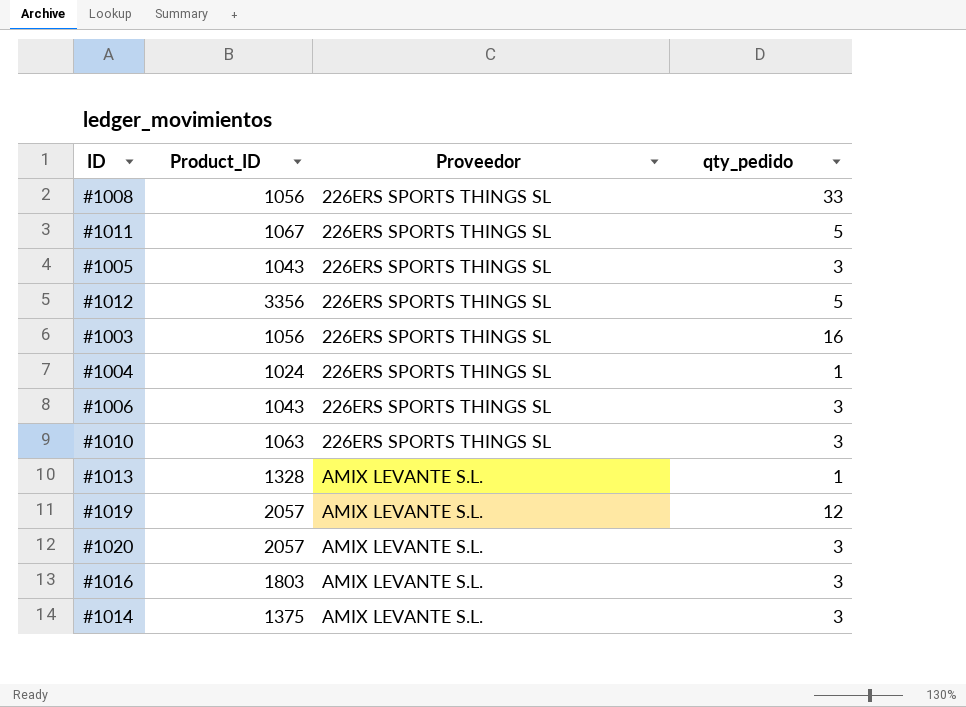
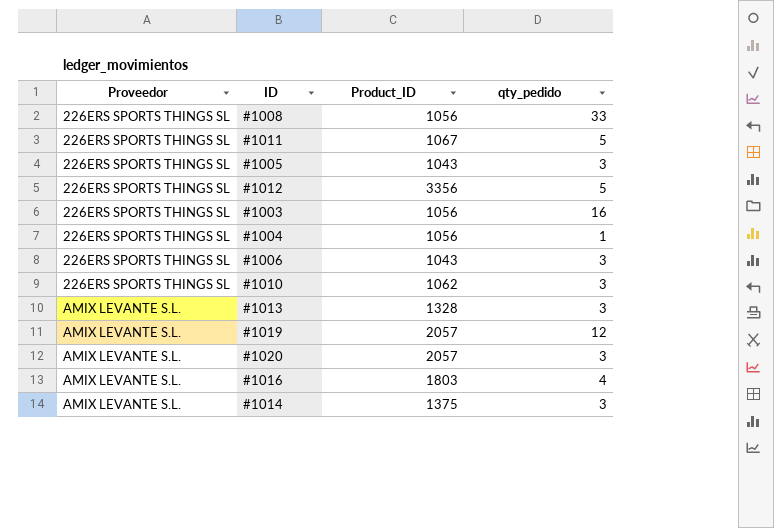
column Proveedor | position: 3 -> 1
#1004 | Product_ID: 1024 -> 1056
#1010 | Product_ID: 1063 -> 1062
#1013 | qty_pedido: 1 -> 3
#1016 | qty_pedido: 3 -> 4

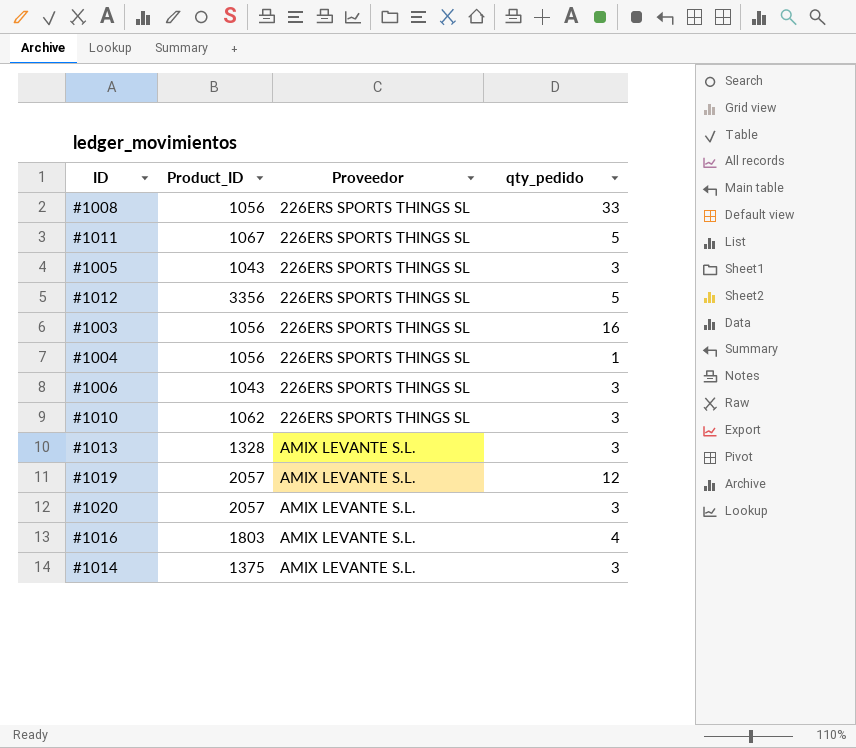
column Proveedor | position: 1 -> 3

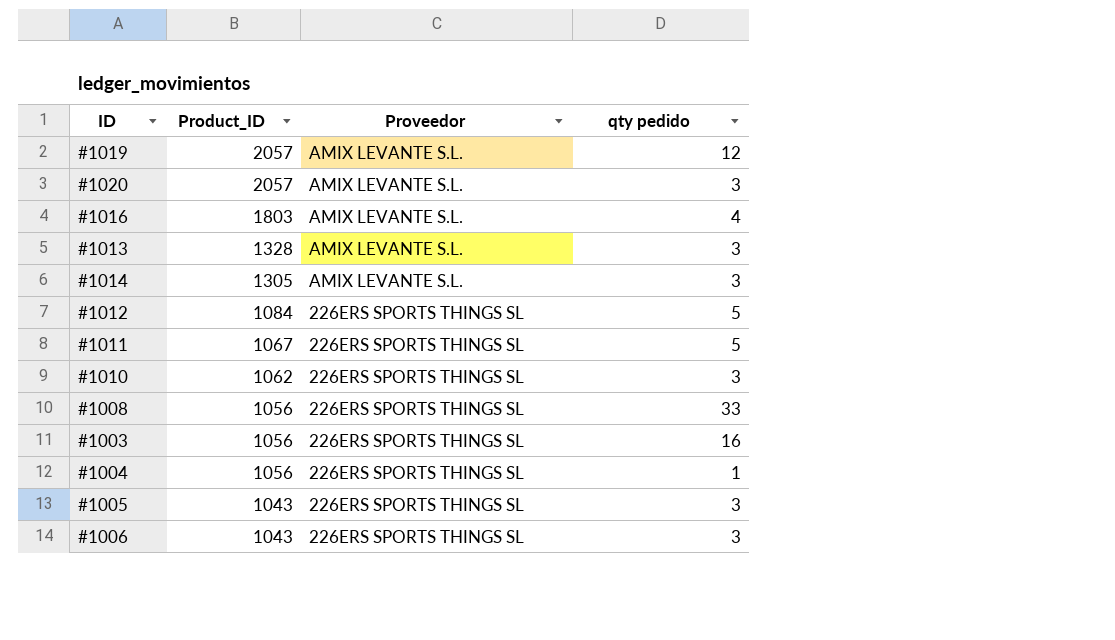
row order: Proveedor ascending -> Product_ID descending
column name: qty_pedido -> qty pedido
#1014 | Product_ID: 1375 -> 1305
#1012 | Product_ID: 3356 -> 1084

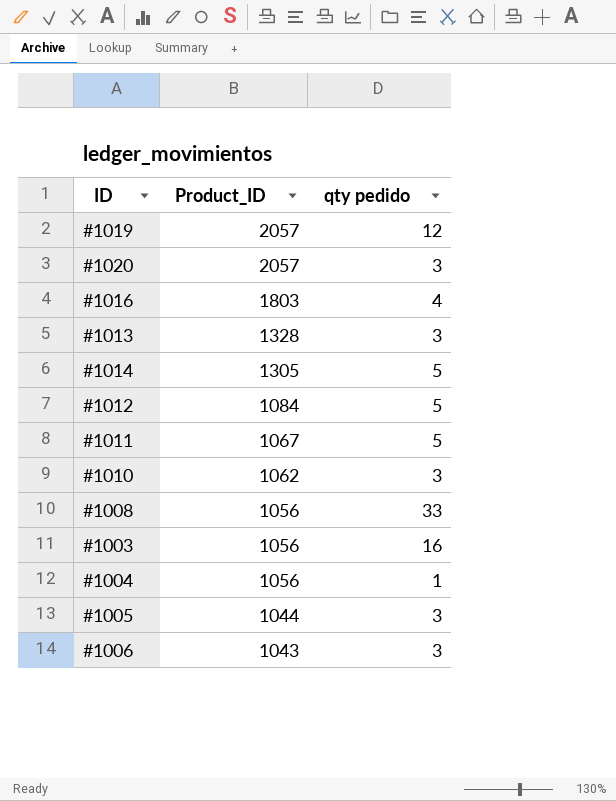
column Proveedor | position: 3 -> none
#1014 | qty pedido: 3 -> 5
#1005 | Product_ID: 1043 -> 1044

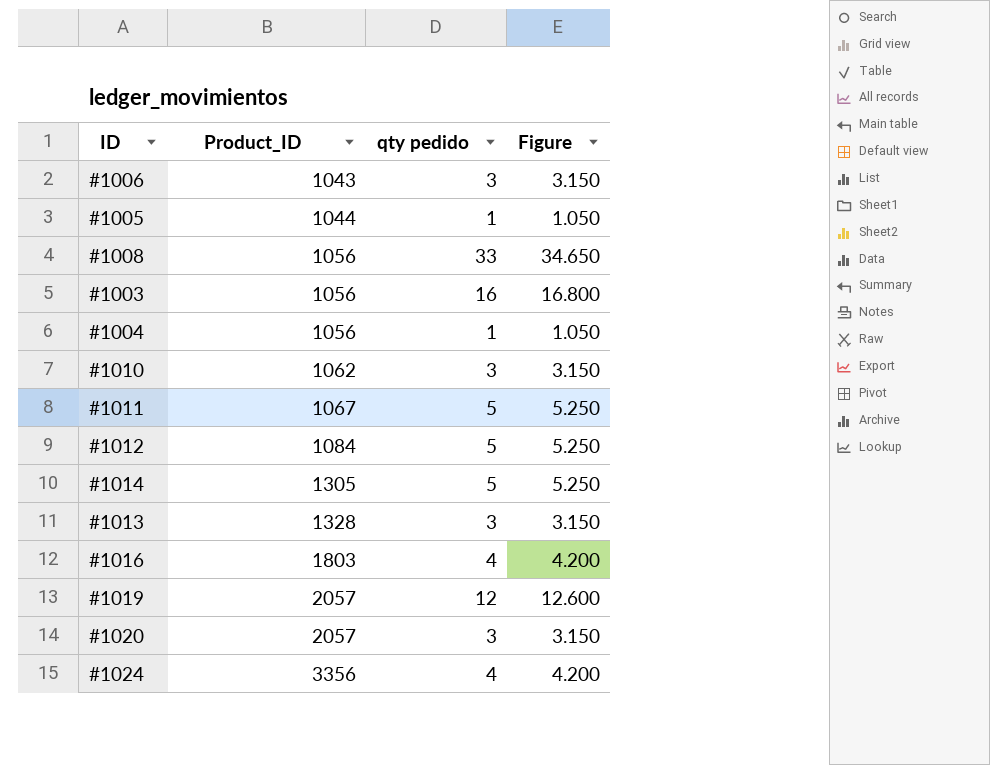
row order: Product_ID descending -> Product_ID ascending
column Figure | formula: none -> [qty pedido] * 1.05
#1005 | qty pedido: 3 -> 1
row #1024: none -> 3356 | 4 | 4.200

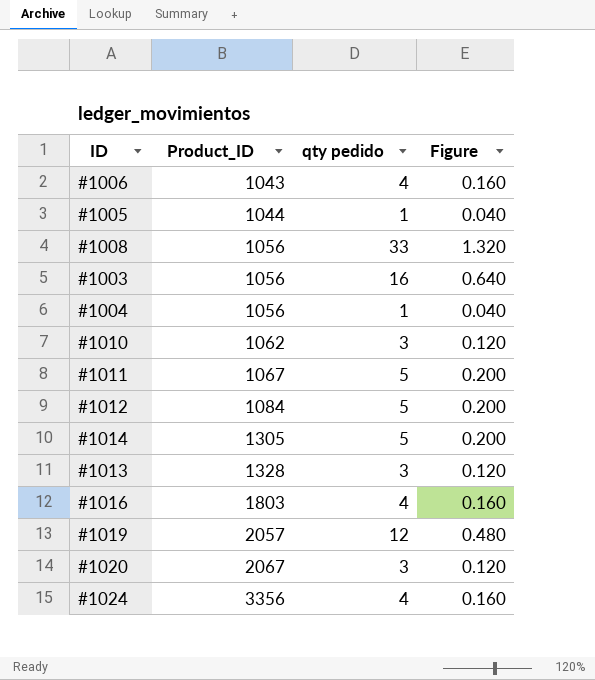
column Figure | formula: [qty pedido] * 1.05 -> [qty pedido] * 0.04
#1006 | qty pedido: 3 -> 4
#1020 | Product_ID: 2057 -> 2067

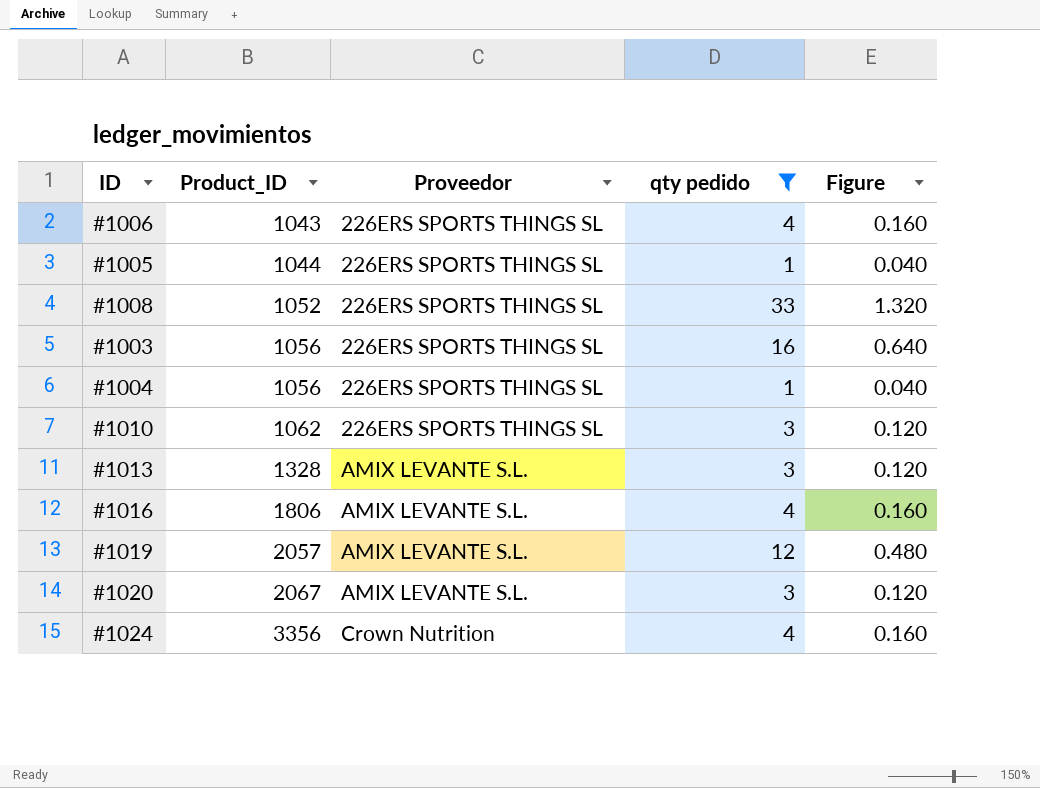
filter: none -> qty pedido != 5
column Proveedor | position: none -> 3
#1008 | Product_ID: 1056 -> 1052
#1016 | Product_ID: 1803 -> 1806

